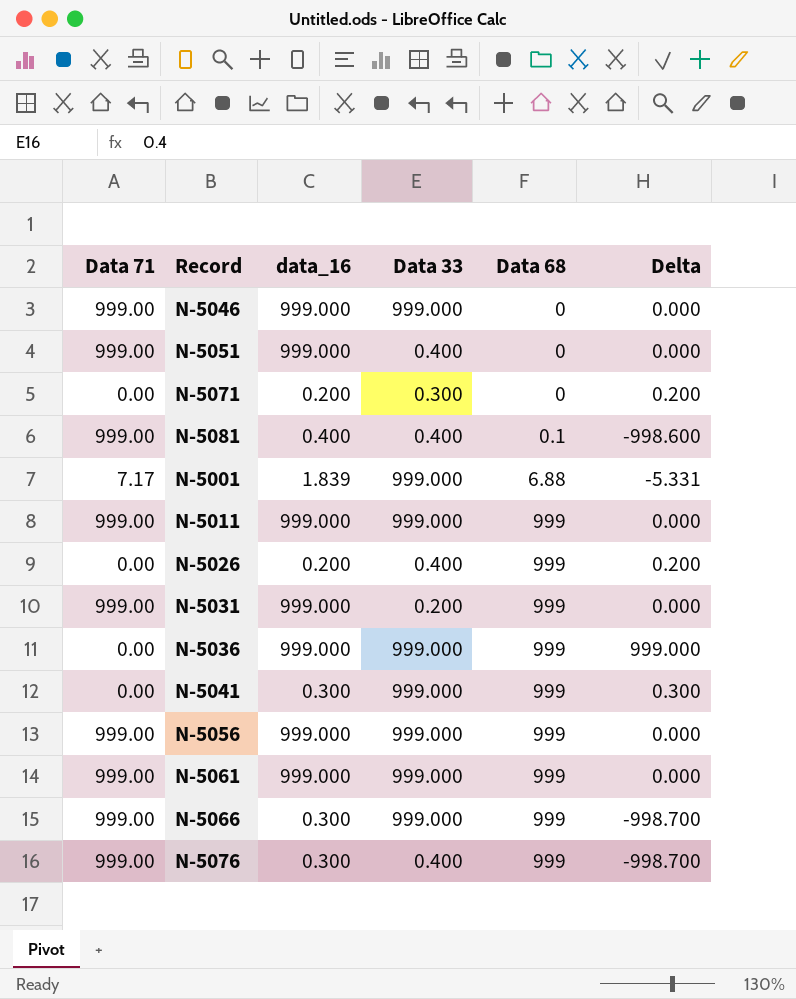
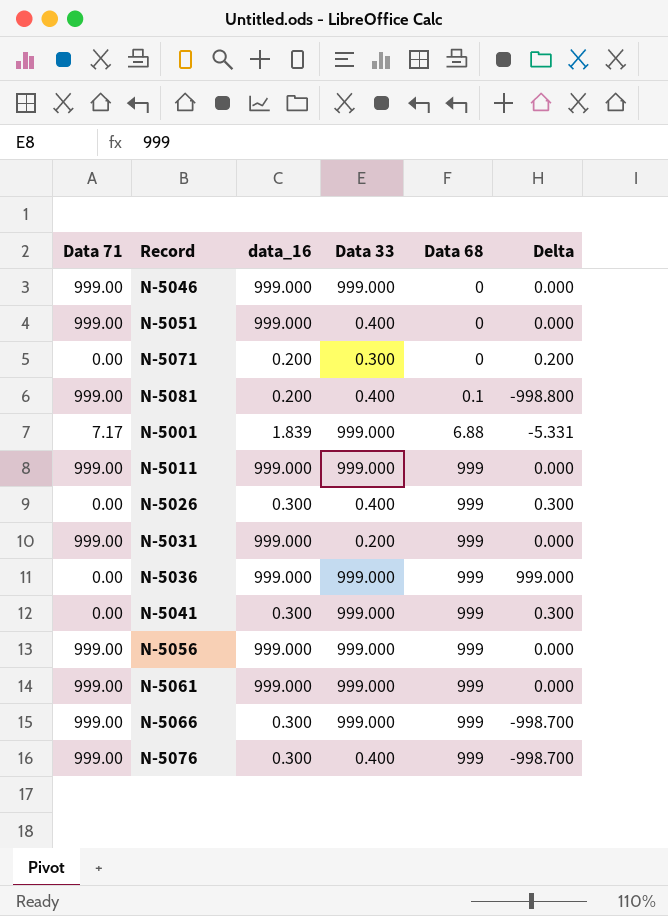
N-5081 | data_16: 0.400 -> 0.200
N-5081 | Delta: -998.600 -> -998.800
N-5026 | data_16: 0.200 -> 0.300
N-5026 | Delta: 0.200 -> 0.300

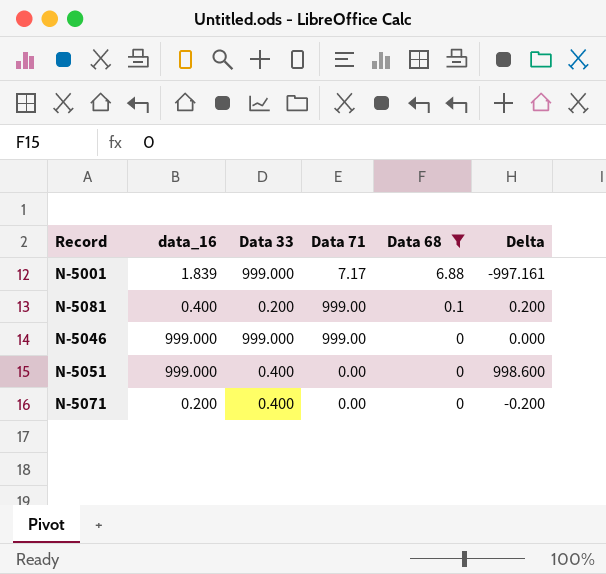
filter: none -> Data 68 != 999
row order: Data 68 ascending -> Data 68 descending
column Data 71 | position: 1 -> 4
column Delta | formula: [data_16] - [Data 71] -> [data_16] - [Data 33]
N-5081 | data_16: 0.200 -> 0.400
N-5081 | Data 33: 0.400 -> 0.200
N-5051 | Data 71: 999.00 -> 0.00
N-5071 | Data 33: 0.300 -> 0.400

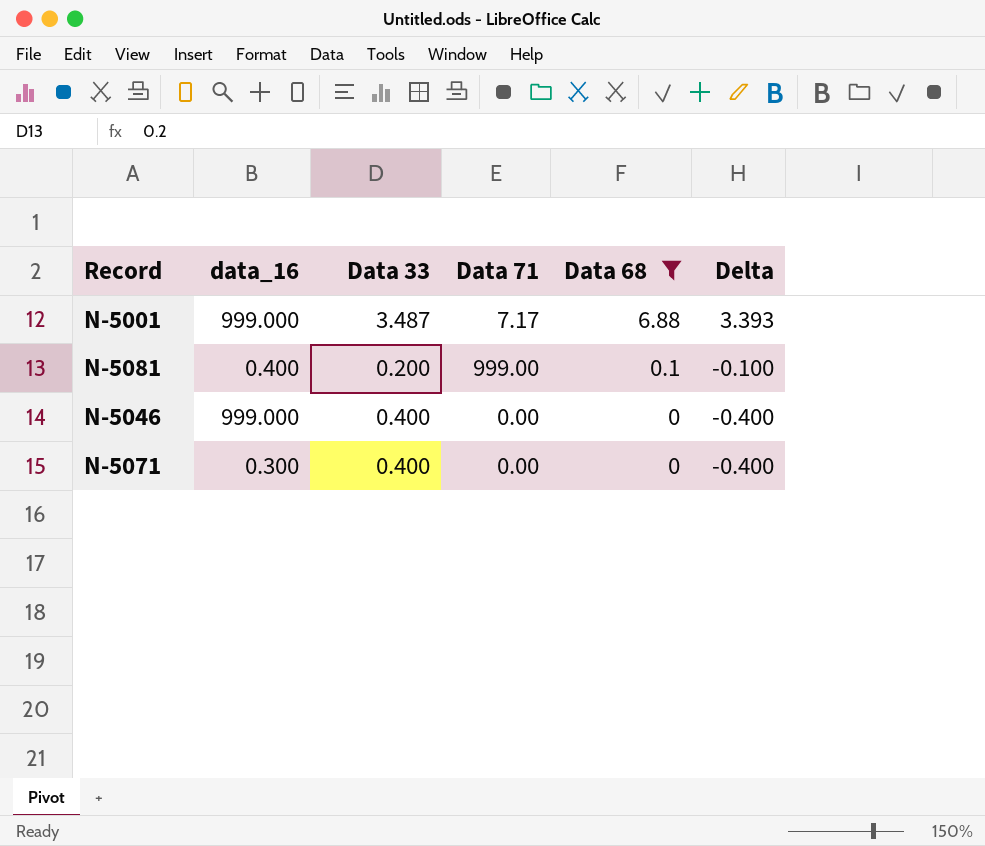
column Delta | formula: [data_16] - [Data 33] -> [Data 68] - [Data 33]
row N-5051: 999.000 | 0.400 | 0.00 | 0 | 998.600 -> none
N-5001 | data_16: 1.839 -> 999.000
N-5001 | Data 33: 999.000 -> 3.487
N-5046 | Data 33: 999.000 -> 0.400
N-5046 | Data 71: 999.00 -> 0.00
N-5071 | data_16: 0.200 -> 0.300

